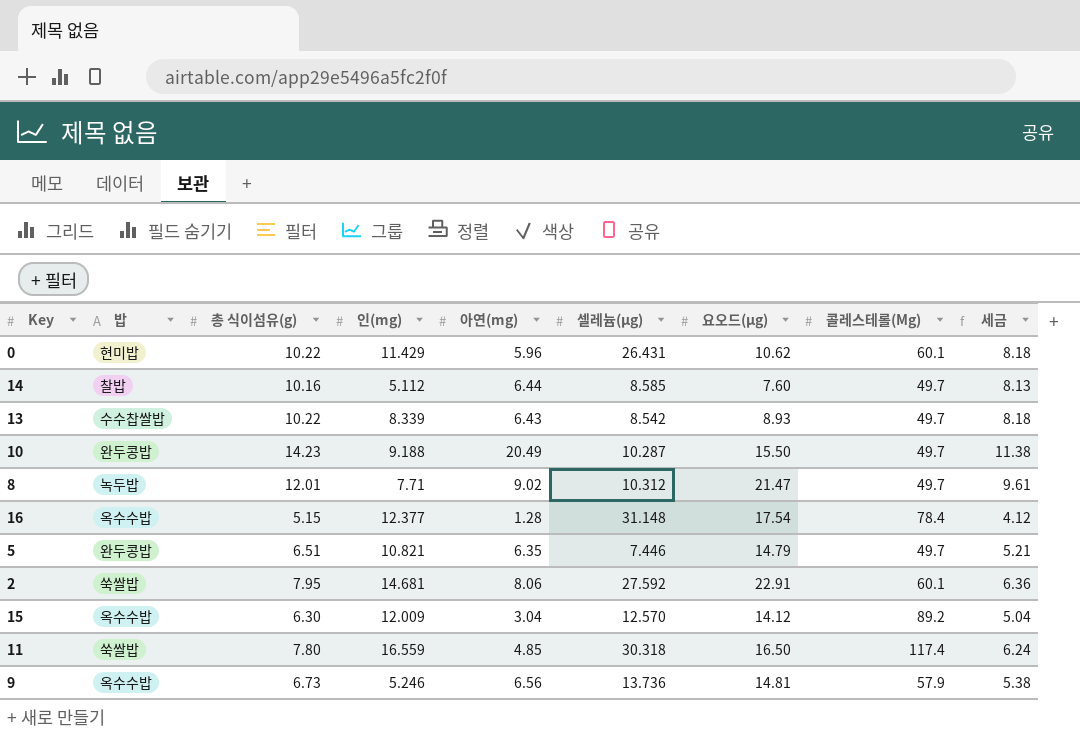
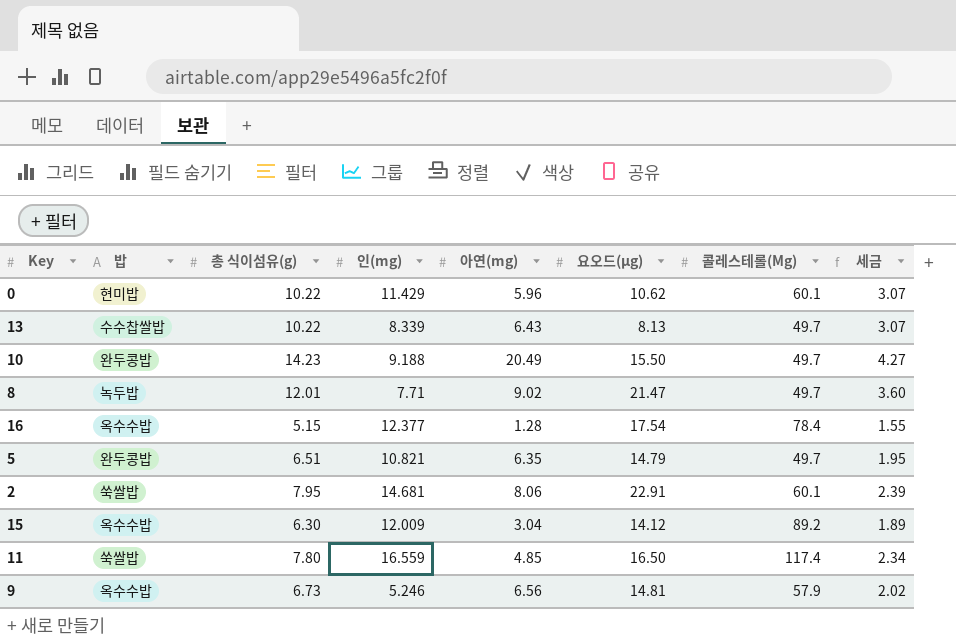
column 셀레늄(μg) | position: 6 -> none
column 세금 | formula: [총 식이섬유(g)] * 0.8 -> [총 식이섬유(g)] * 0.3
row 14: 찰밥 | 10.16 | 5.112 | 6.44 | 8.585 | 7.60 | 49.7 | 8.13 -> none
13 | 요오드(μg): 8.93 -> 8.13

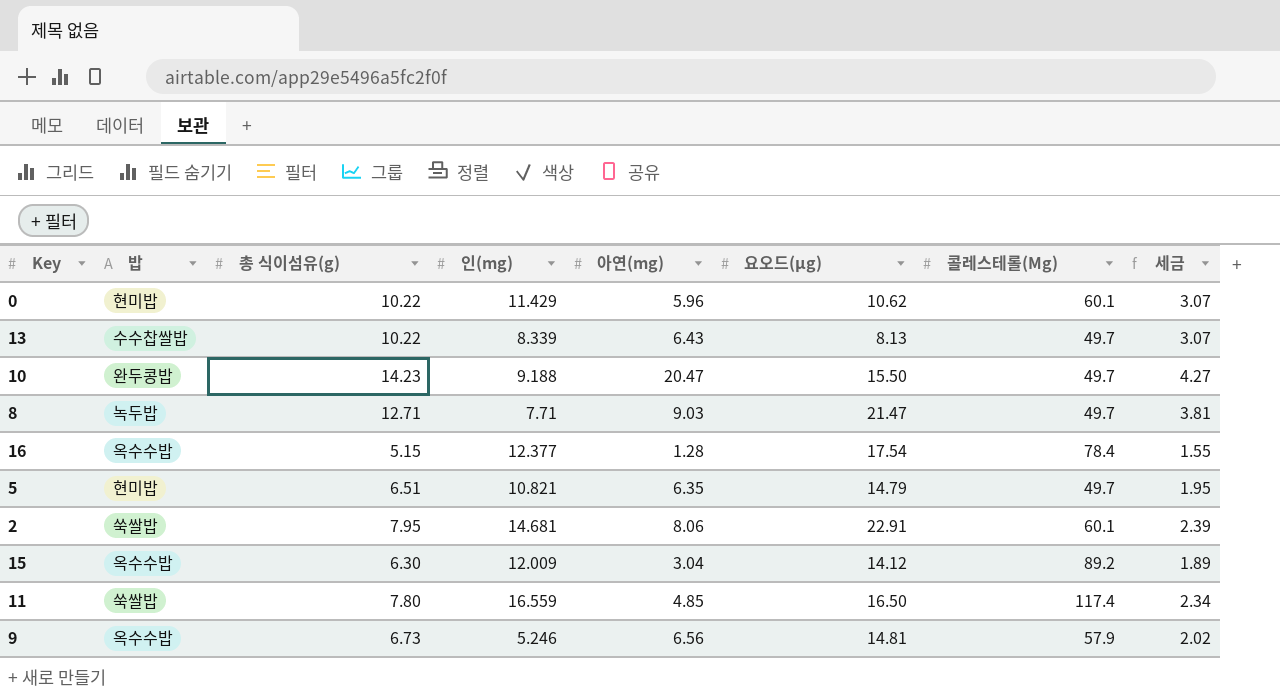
10 | 아연(mg): 20.49 -> 20.47
8 | 총 식이섬유(g): 12.01 -> 12.71
8 | 아연(mg): 9.02 -> 9.03
8 | 세금: 3.60 -> 3.81
5 | 밥: 완두콩밥 -> 현미밥

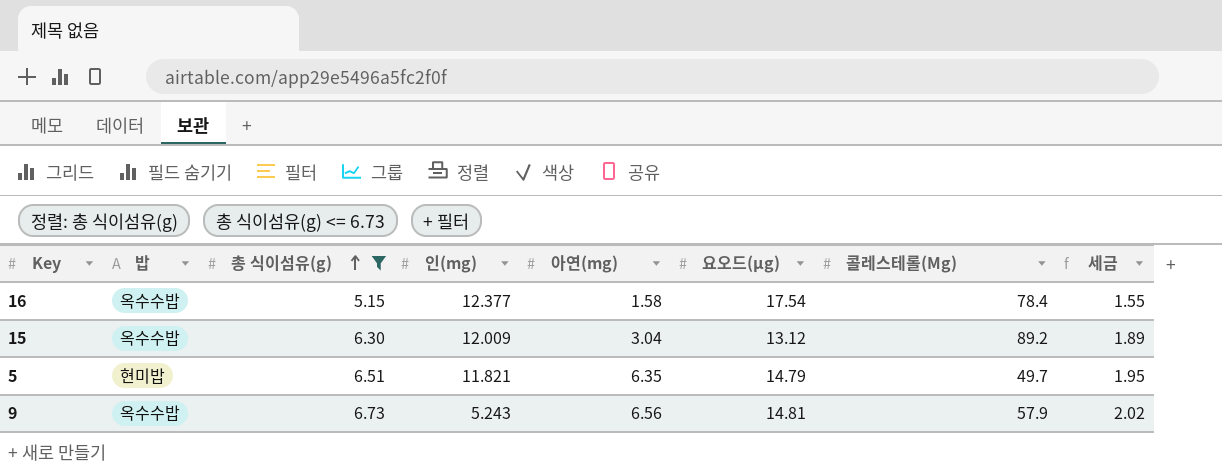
filter: none -> 총 식이섬유(g) <= 6.73
row order: none -> 총 식이섬유(g) ascending
16 | 아연(mg): 1.28 -> 1.58
15 | 요오드(μg): 14.12 -> 13.12
5 | 인(mg): 10.821 -> 11.821
9 | 인(mg): 5.246 -> 5.243

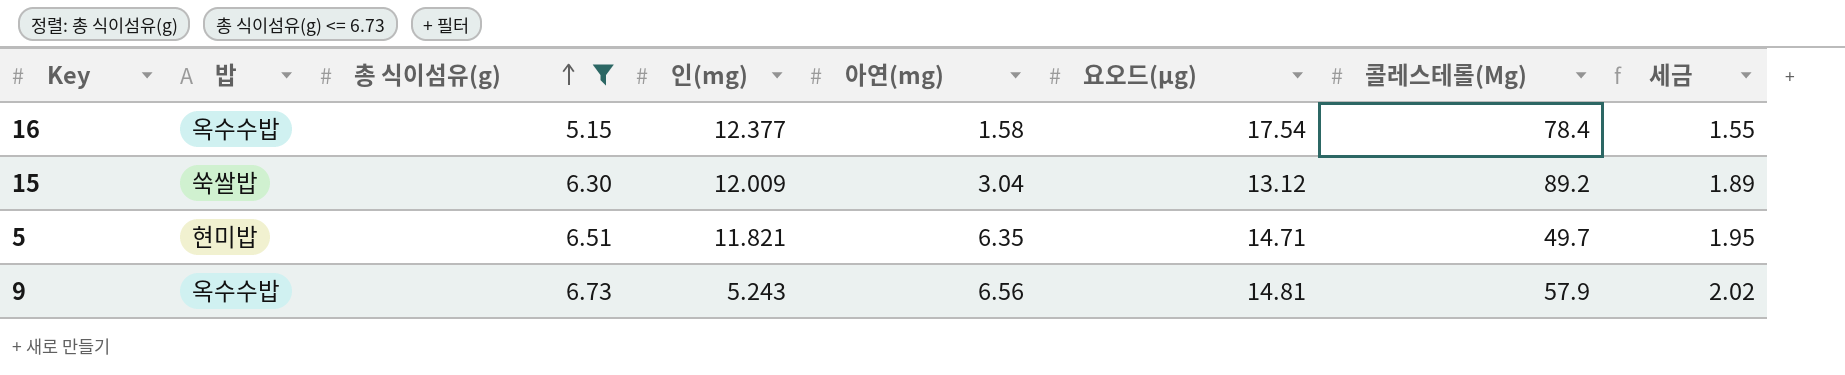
15 | 밥: 옥수수밥 -> 쑥쌀밥
5 | 요오드(μg): 14.79 -> 14.71

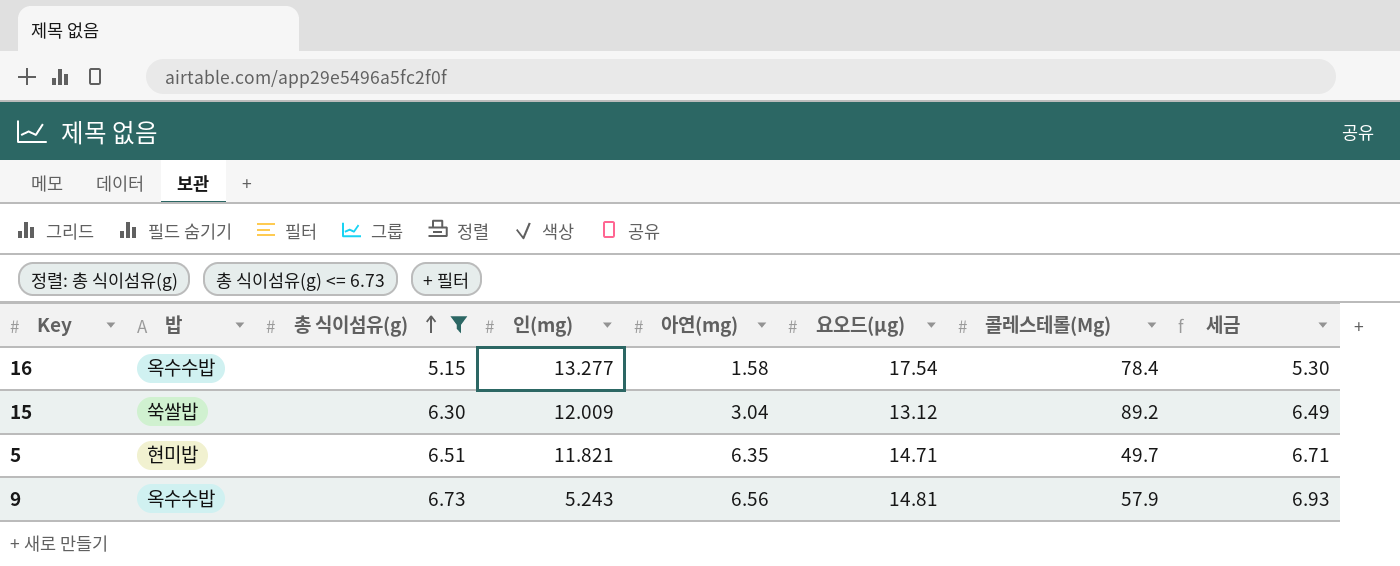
column 세금 | formula: [총 식이섬유(g)] * 0.3 -> [총 식이섬유(g)] * 1.03
16 | 인(mg): 12.377 -> 13.277

